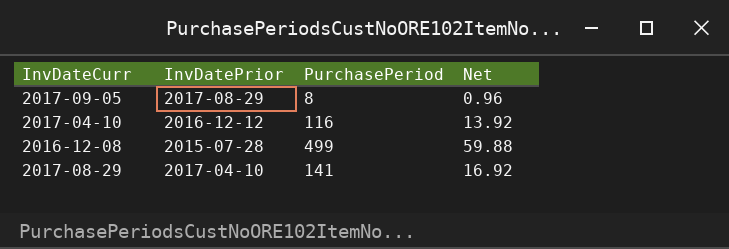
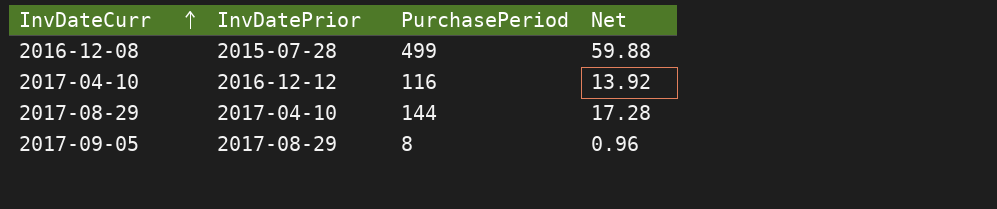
row order: none -> InvDateCurr ascending
2017-08-29 | PurchasePeriod: 141 -> 144
2017-08-29 | Net: 16.92 -> 17.28

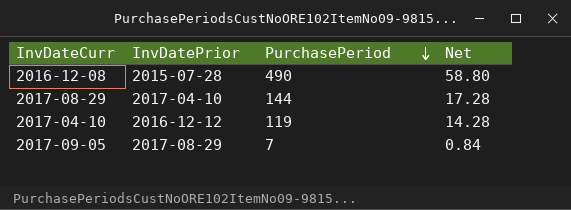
row order: InvDateCurr ascending -> PurchasePeriod descending
2016-12-08 | PurchasePeriod: 499 -> 490
2016-12-08 | Net: 59.88 -> 58.80
2017-04-10 | PurchasePeriod: 116 -> 119
2017-04-10 | Net: 13.92 -> 14.28
2017-09-05 | PurchasePeriod: 8 -> 7
2017-09-05 | Net: 0.96 -> 0.84

